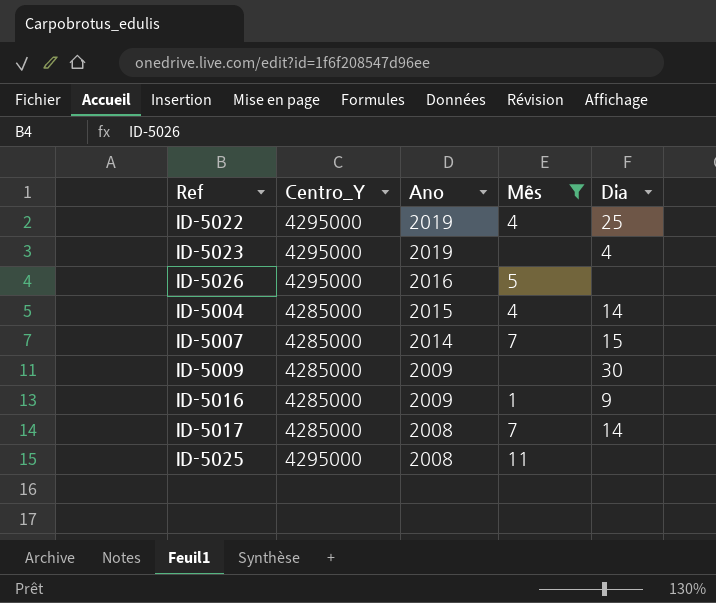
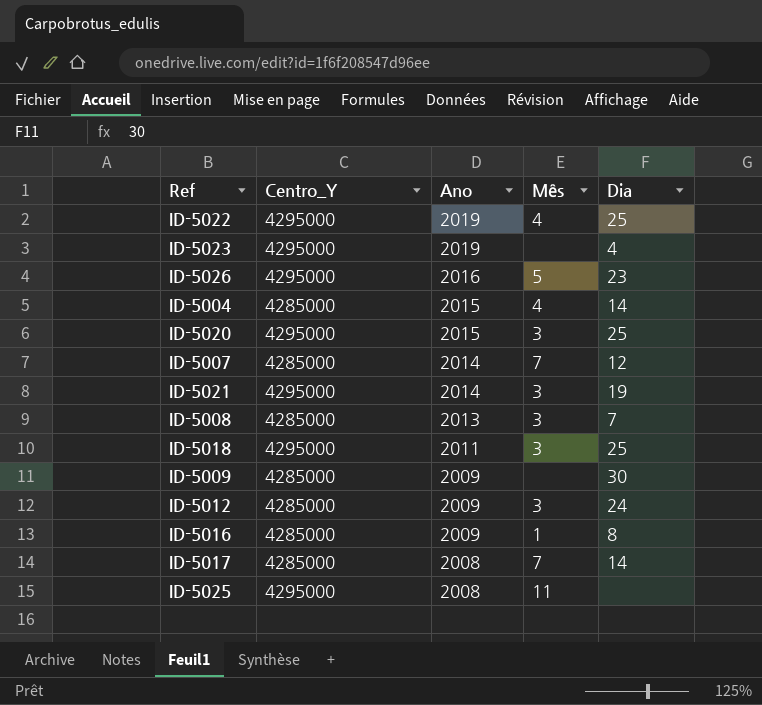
filter: Mês != 3 -> none
ID-5026 | Dia: none -> 23
ID-5007 | Dia: 15 -> 12
ID-5016 | Dia: 9 -> 8

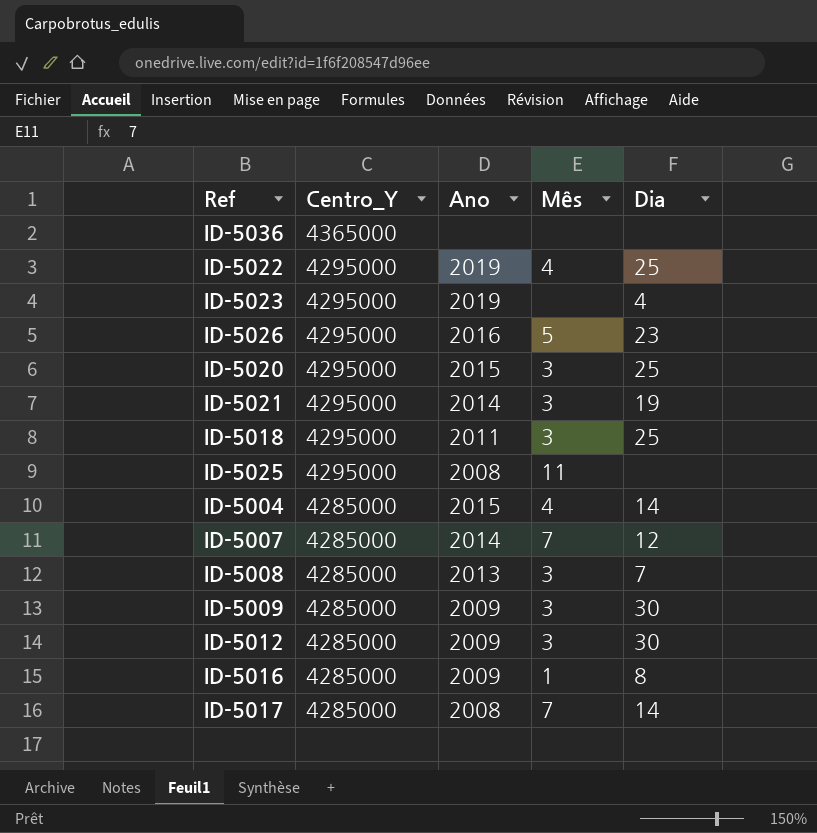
row order: Ano descending -> Centro_Y descending
row ID-5036: none -> 4365000 | none | none | none
ID-5009 | Mês: none -> 3
ID-5012 | Dia: 24 -> 30

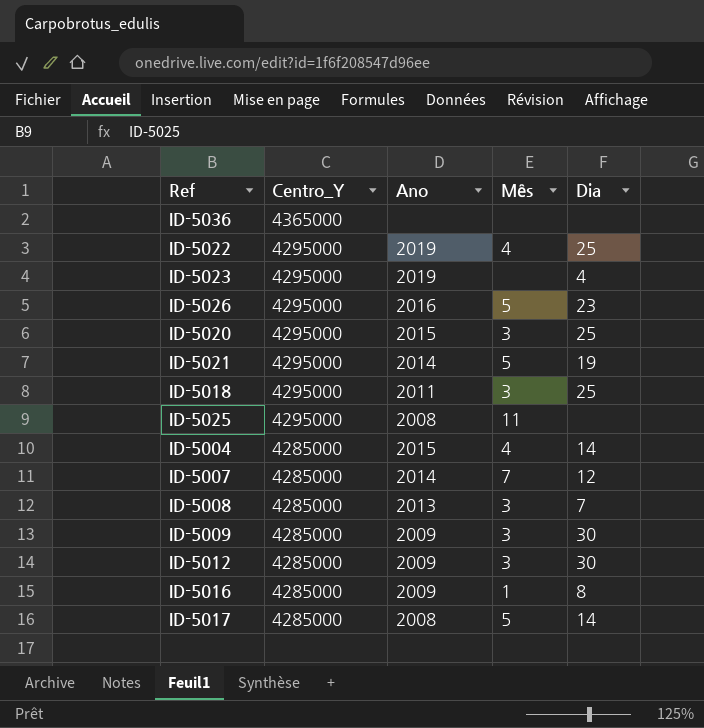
ID-5021 | Mês: 3 -> 5
ID-5017 | Mês: 7 -> 5

